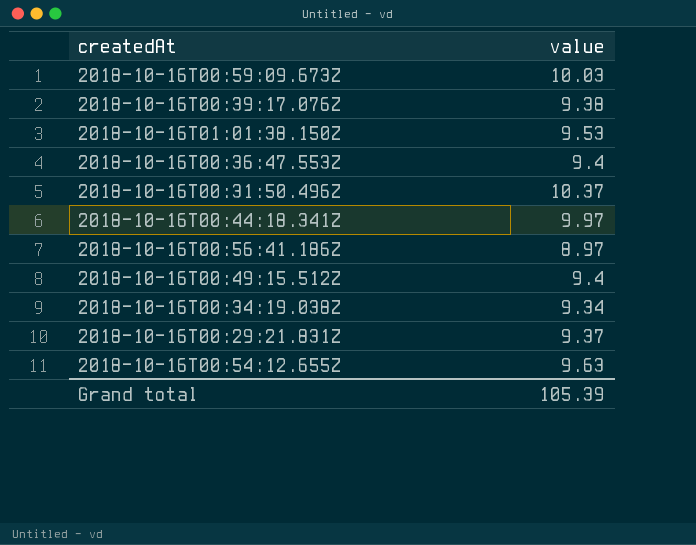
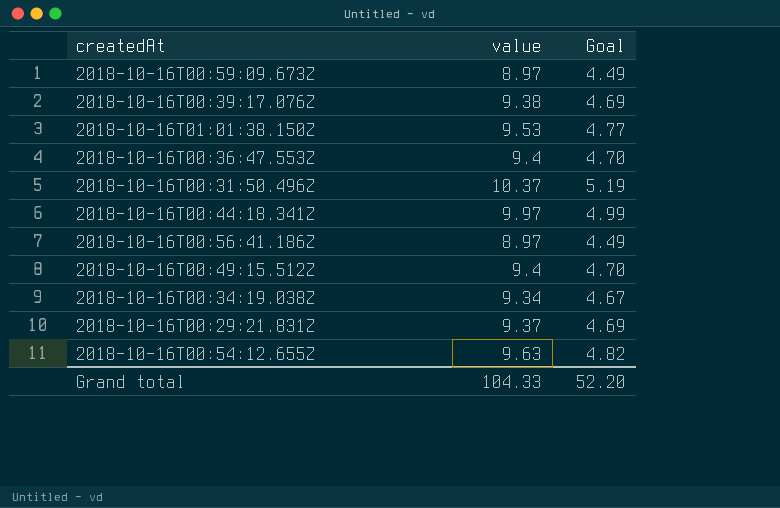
column Goal | formula: none -> [value] * 0.5
2018-10-16T00:59:09.673Z | value: 10.03 -> 8.97
Grand total | value: 105.39 -> 104.33

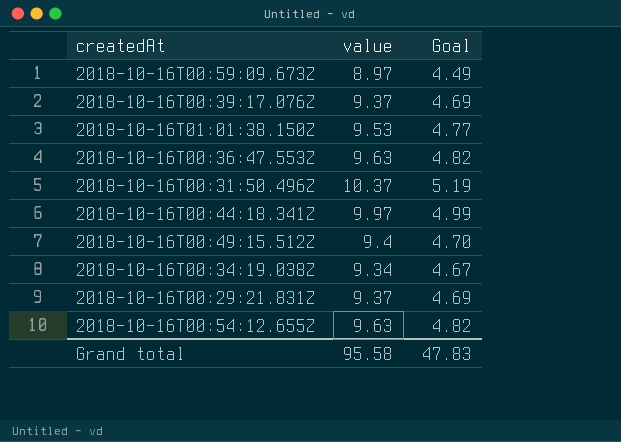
row 2018-10-16T00:56:41.186Z: 8.97 | 4.49 -> none
2018-10-16T00:39:17.076Z | value: 9.38 -> 9.37
2018-10-16T00:36:47.553Z | value: 9.4 -> 9.63
2018-10-16T00:36:47.553Z | Goal: 4.70 -> 4.82
Grand total | value: 104.33 -> 95.58
Grand total | Goal: 52.20 -> 47.83

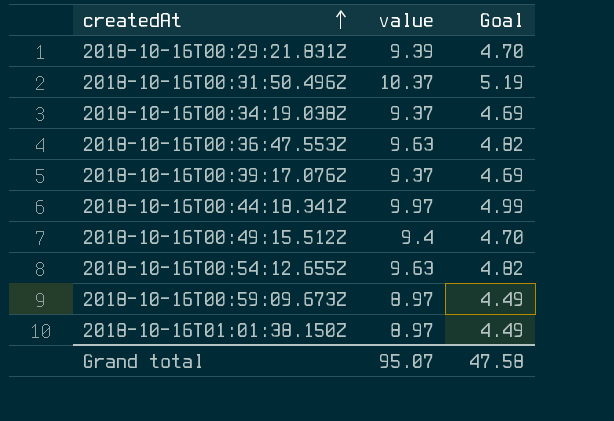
row order: none -> createdAt ascending
2018-10-16T00:29:21.831Z | value: 9.37 -> 9.39
2018-10-16T00:29:21.831Z | Goal: 4.69 -> 4.70
2018-10-16T00:34:19.038Z | value: 9.34 -> 9.37
2018-10-16T00:34:19.038Z | Goal: 4.67 -> 4.69
2018-10-16T01:01:38.150Z | value: 9.53 -> 8.97
2018-10-16T01:01:38.150Z | Goal: 4.77 -> 4.49
Grand total | value: 95.58 -> 95.07
Grand total | Goal: 47.83 -> 47.58

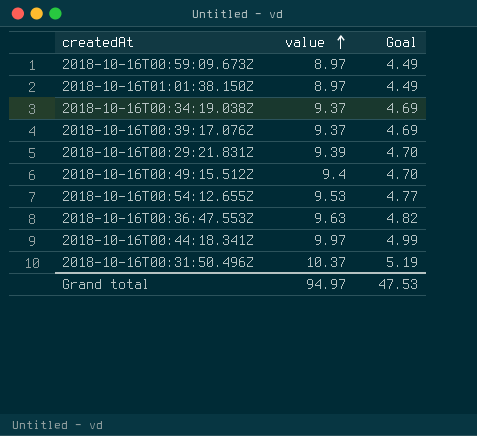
row order: createdAt ascending -> value ascending
2018-10-16T00:54:12.655Z | value: 9.63 -> 9.53
2018-10-16T00:54:12.655Z | Goal: 4.82 -> 4.77
Grand total | value: 95.07 -> 94.97
Grand total | Goal: 47.58 -> 47.53

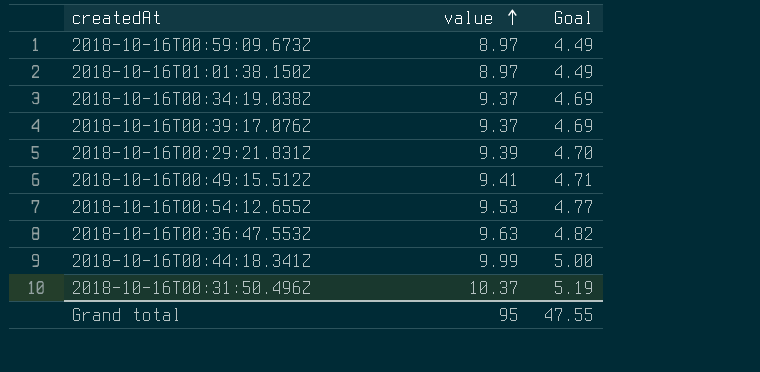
2018-10-16T00:49:15.512Z | value: 9.4 -> 9.41
2018-10-16T00:49:15.512Z | Goal: 4.70 -> 4.71
2018-10-16T00:44:18.341Z | value: 9.97 -> 9.99
2018-10-16T00:44:18.341Z | Goal: 4.99 -> 5.00
Grand total | value: 94.97 -> 95
Grand total | Goal: 47.53 -> 47.55

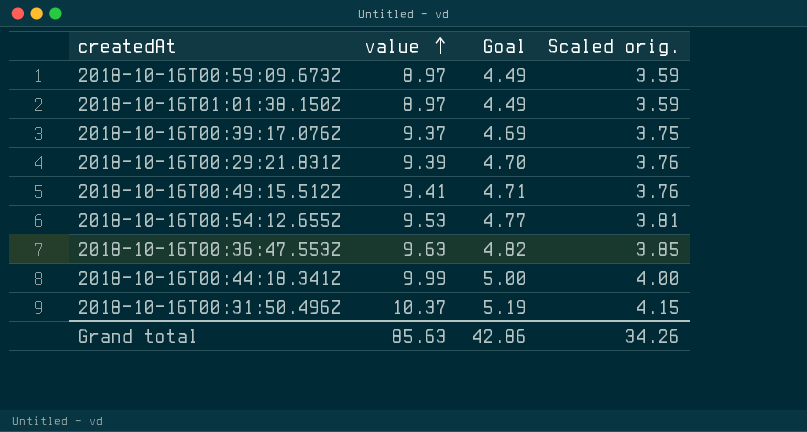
column Scaled orig. | formula: none -> [value] * 0.4
row 2018-10-16T00:34:19.038Z: 9.37 | 4.69 -> none
Grand total | value: 95 -> 85.63
Grand total | Goal: 47.55 -> 42.86

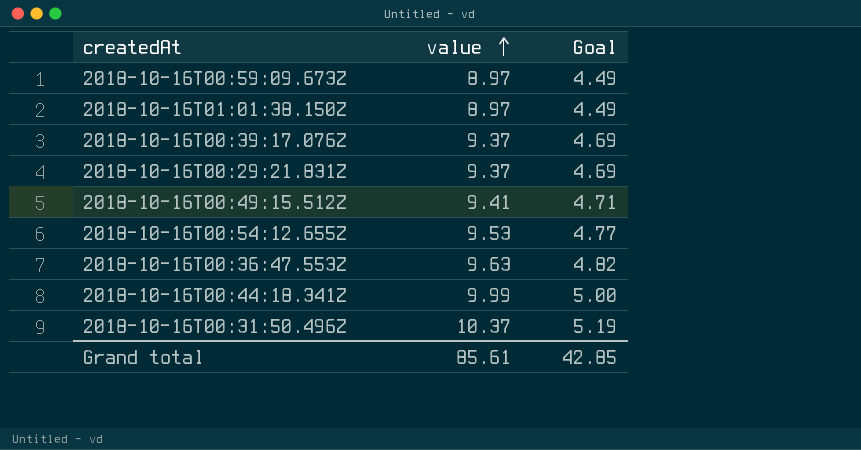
column Scaled orig. | formula: [value] * 0.4 -> none
2018-10-16T00:29:21.831Z | value: 9.39 -> 9.37
2018-10-16T00:29:21.831Z | Goal: 4.70 -> 4.69
Grand total | value: 85.63 -> 85.61
Grand total | Goal: 42.86 -> 42.85

